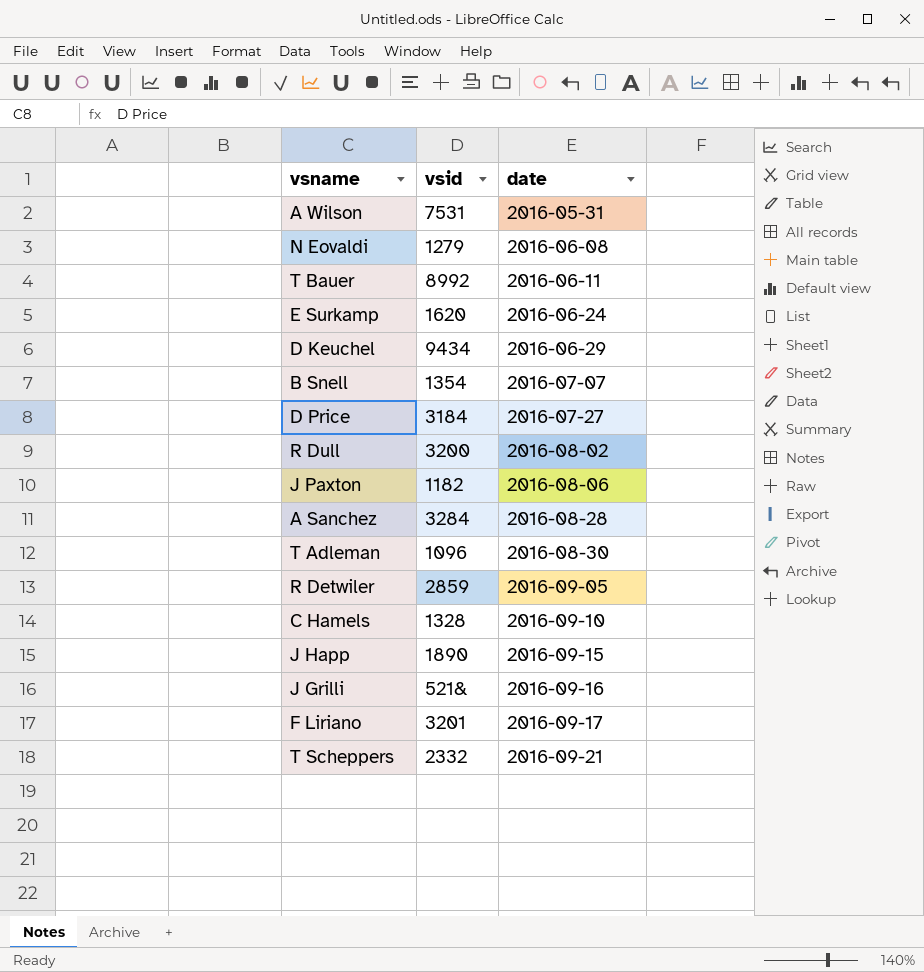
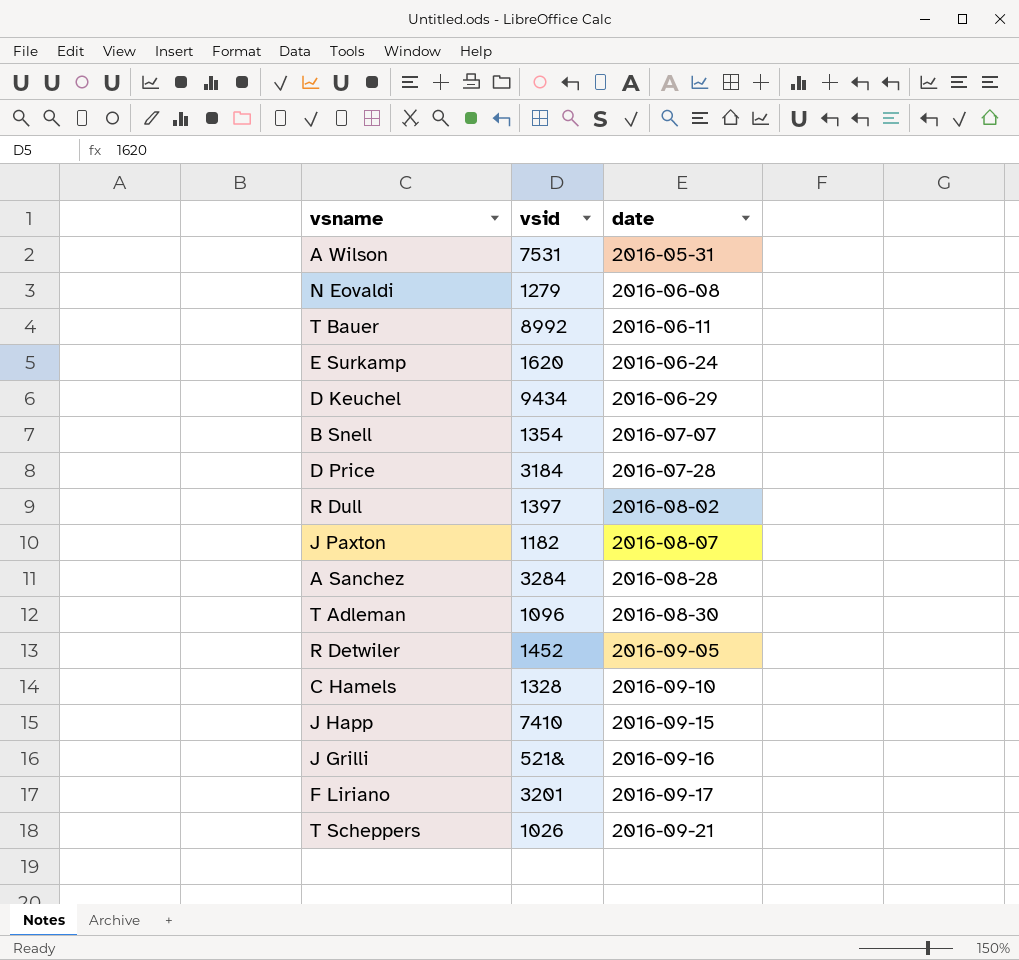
D Price | date: 2016-07-27 -> 2016-07-28
R Dull | vsid: 3200 -> 1397
J Paxton | date: 2016-08-06 -> 2016-08-07
R Detwiler | vsid: 2859 -> 1452
J Happ | vsid: 1890 -> 7410
T Scheppers | vsid: 2332 -> 1026

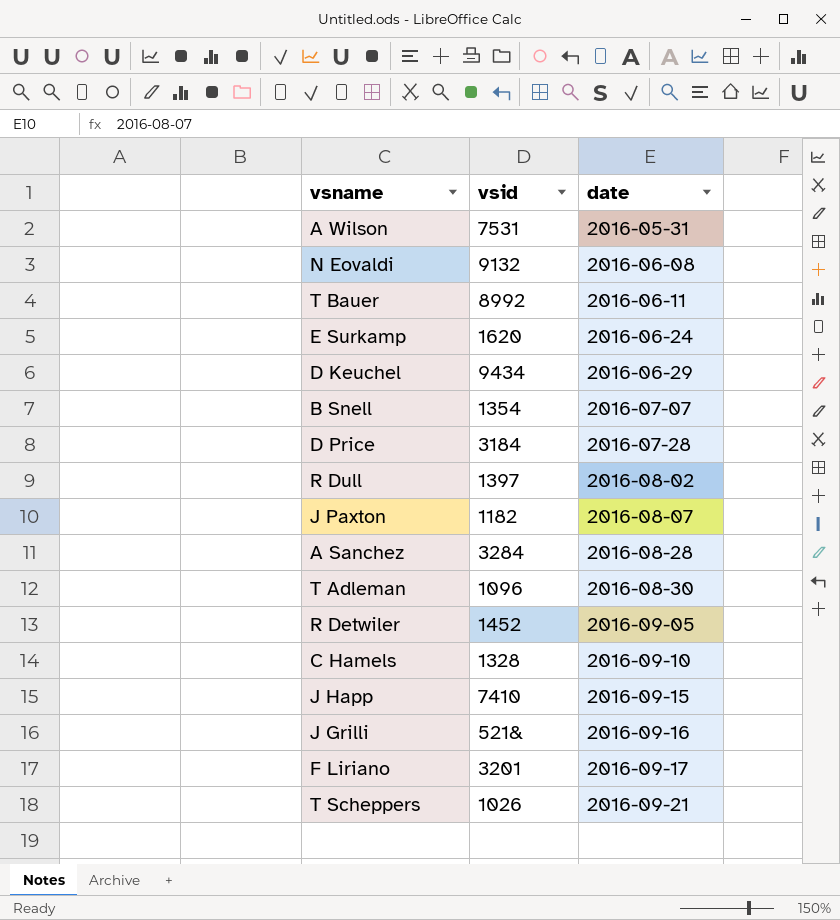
N Eovaldi | vsid: 1279 -> 9132

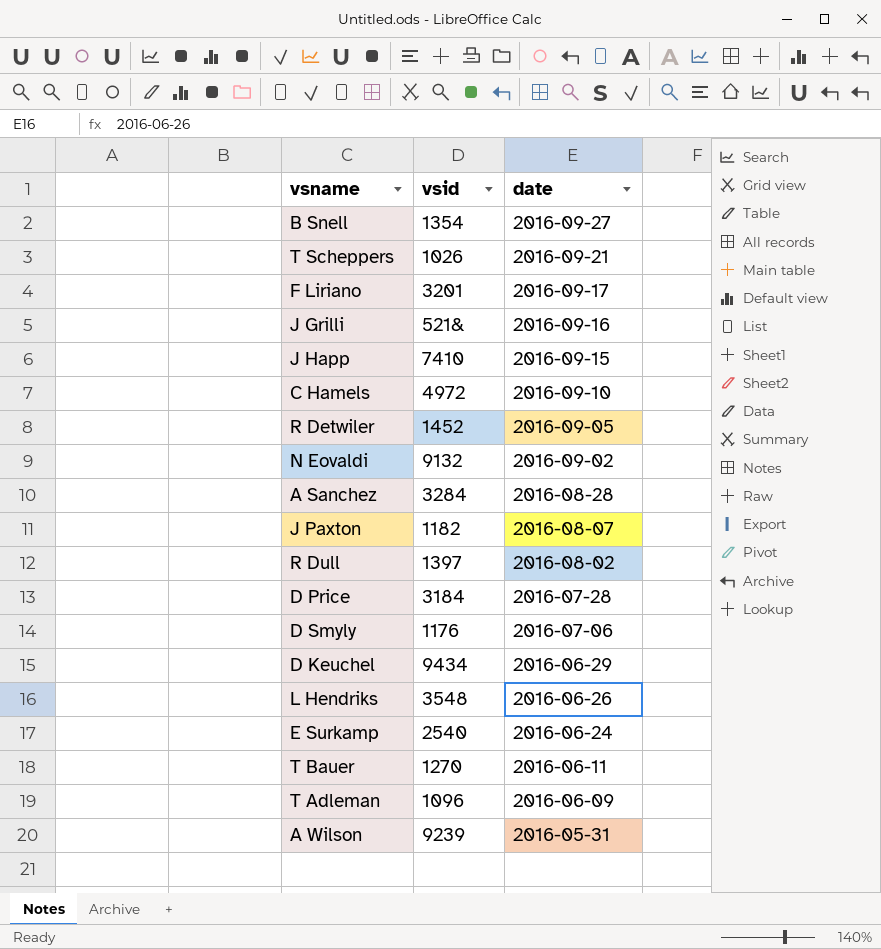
row order: date ascending -> date descending
B Snell | date: 2016-07-07 -> 2016-09-27
C Hamels | vsid: 1328 -> 4972
N Eovaldi | date: 2016-06-08 -> 2016-09-02
row D Smyly: none -> 1176 | 2016-07-06
row L Hendriks: none -> 3548 | 2016-06-26
E Surkamp | vsid: 1620 -> 2540
T Bauer | vsid: 8992 -> 1270
T Adleman | date: 2016-08-30 -> 2016-06-09
A Wilson | vsid: 7531 -> 9239

